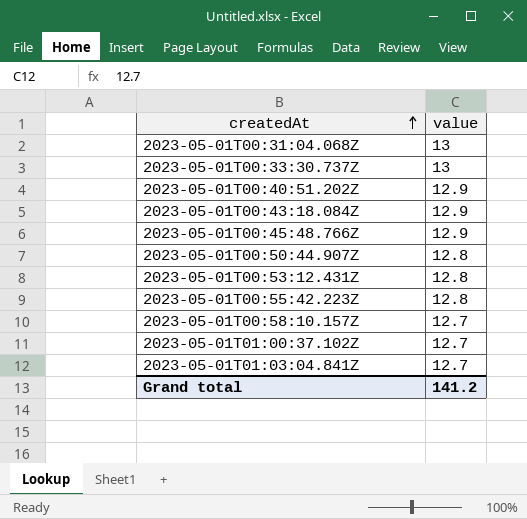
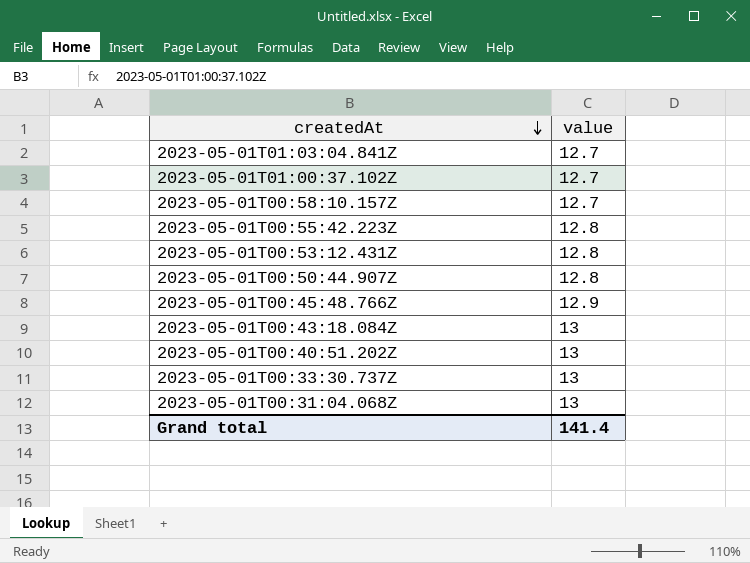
row order: createdAt ascending -> createdAt descending
2023-05-01T00:43:18.084Z | value: 12.9 -> 13
2023-05-01T00:40:51.202Z | value: 12.9 -> 13
Grand total | value: 141.2 -> 141.4

